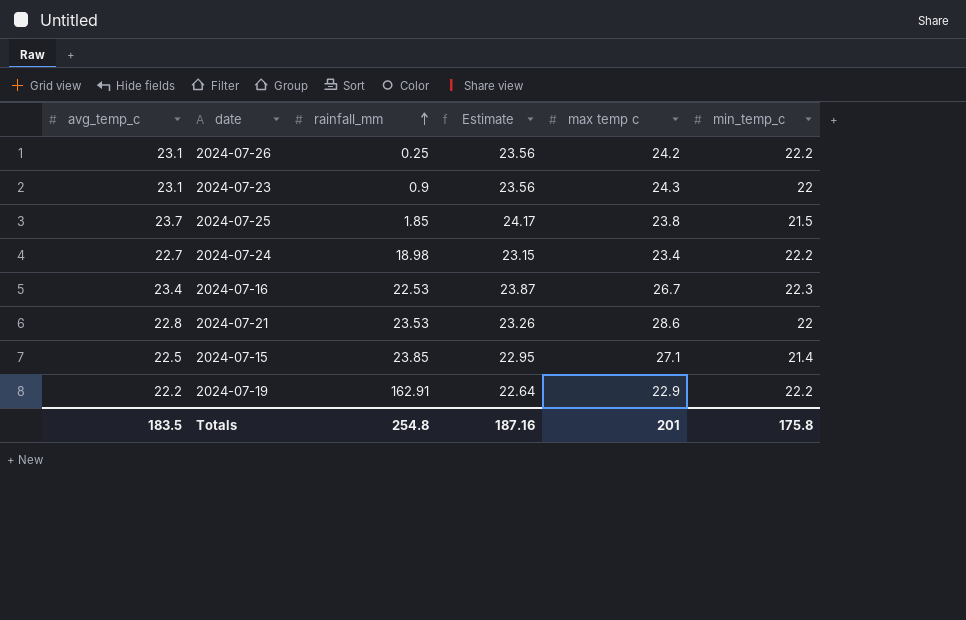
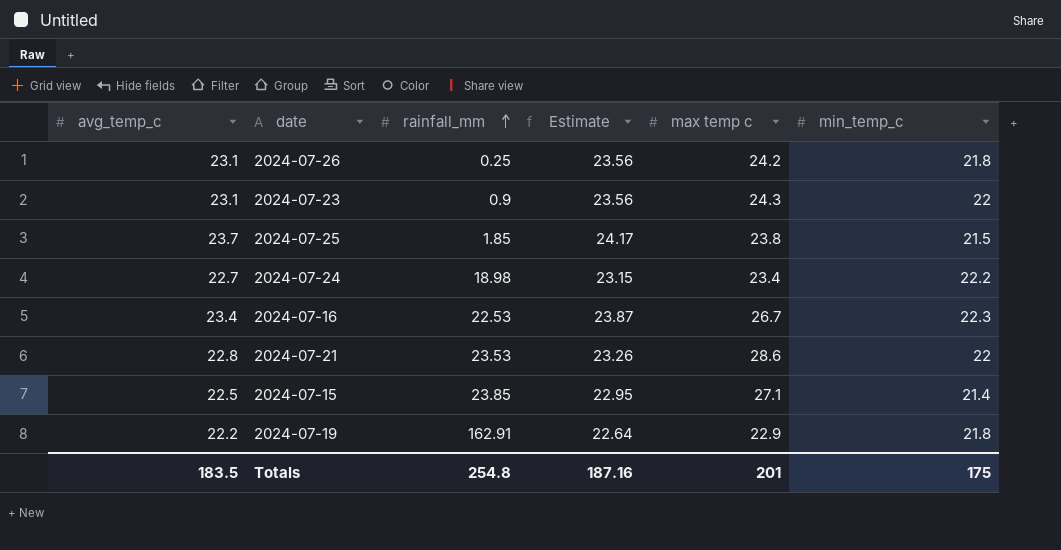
2024-07-26 | min_temp_c: 22.2 -> 21.8
2024-07-19 | min_temp_c: 22.2 -> 21.8
Totals | min_temp_c: 175.8 -> 175

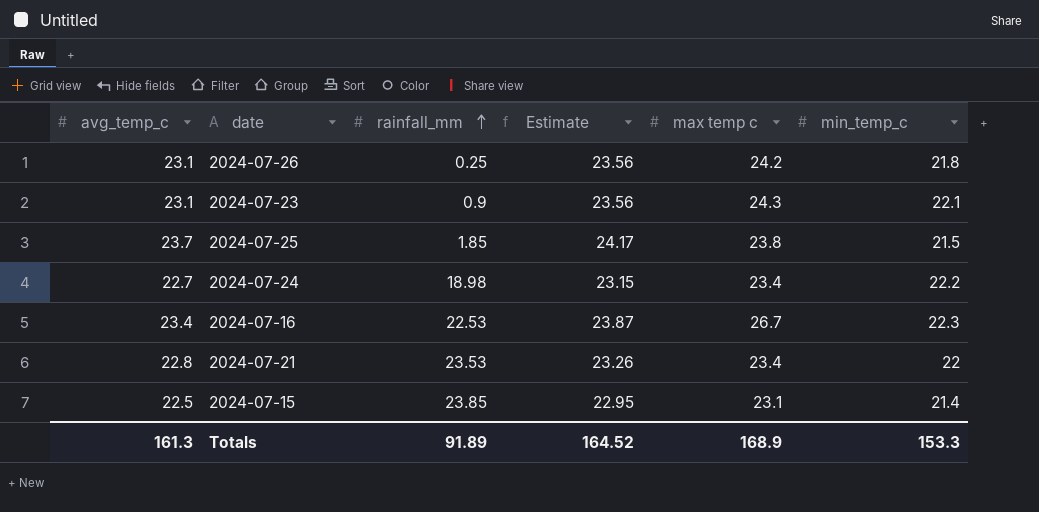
row 2024-07-19: 22.2 | 162.91 | 22.64 | 22.9 | 21.8 -> none
2024-07-23 | min_temp_c: 22 -> 22.1
2024-07-21 | max temp c: 28.6 -> 23.4
2024-07-15 | max temp c: 27.1 -> 23.1
Totals | avg_temp_c: 183.5 -> 161.3
Totals | rainfall_mm: 254.8 -> 91.89
Totals | Estimate: 187.16 -> 164.52
Totals | max temp c: 201 -> 168.9
Totals | min_temp_c: 175 -> 153.3

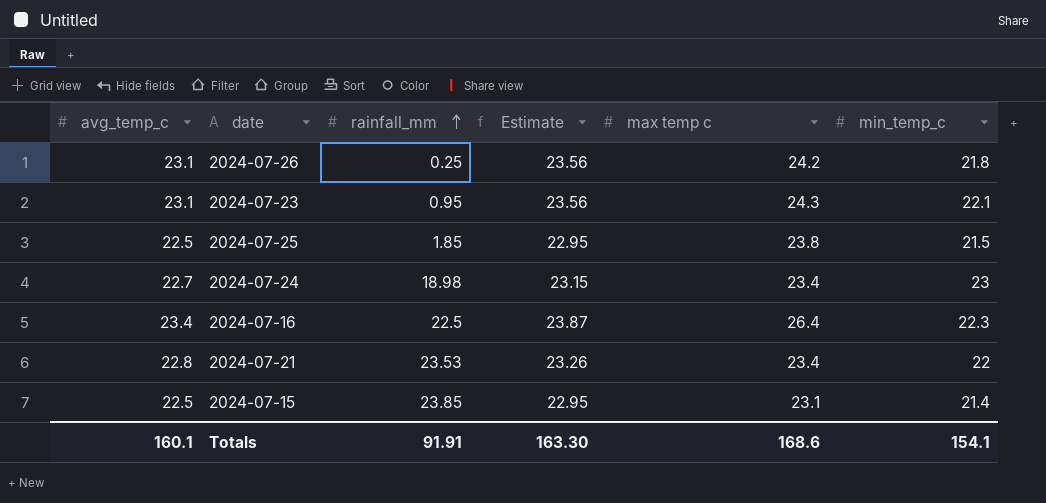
2024-07-23 | rainfall_mm: 0.9 -> 0.95
2024-07-25 | avg_temp_c: 23.7 -> 22.5
2024-07-25 | Estimate: 24.17 -> 22.95
2024-07-24 | min_temp_c: 22.2 -> 23
2024-07-16 | rainfall_mm: 22.53 -> 22.5
2024-07-16 | max temp c: 26.7 -> 26.4
Totals | avg_temp_c: 161.3 -> 160.1
Totals | rainfall_mm: 91.89 -> 91.91
Totals | Estimate: 164.52 -> 163.30
Totals | max temp c: 168.9 -> 168.6
Totals | min_temp_c: 153.3 -> 154.1

